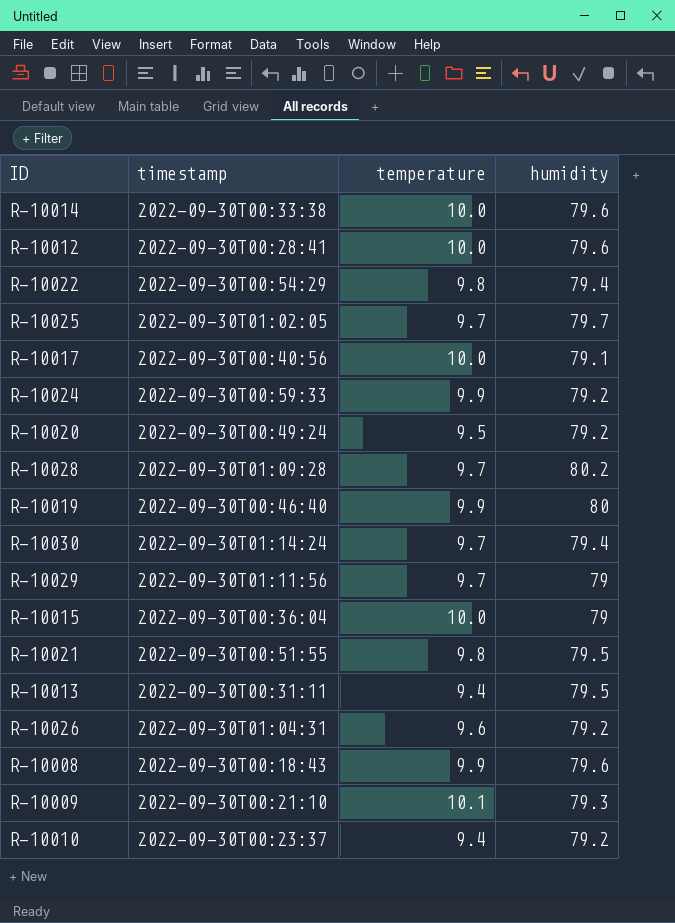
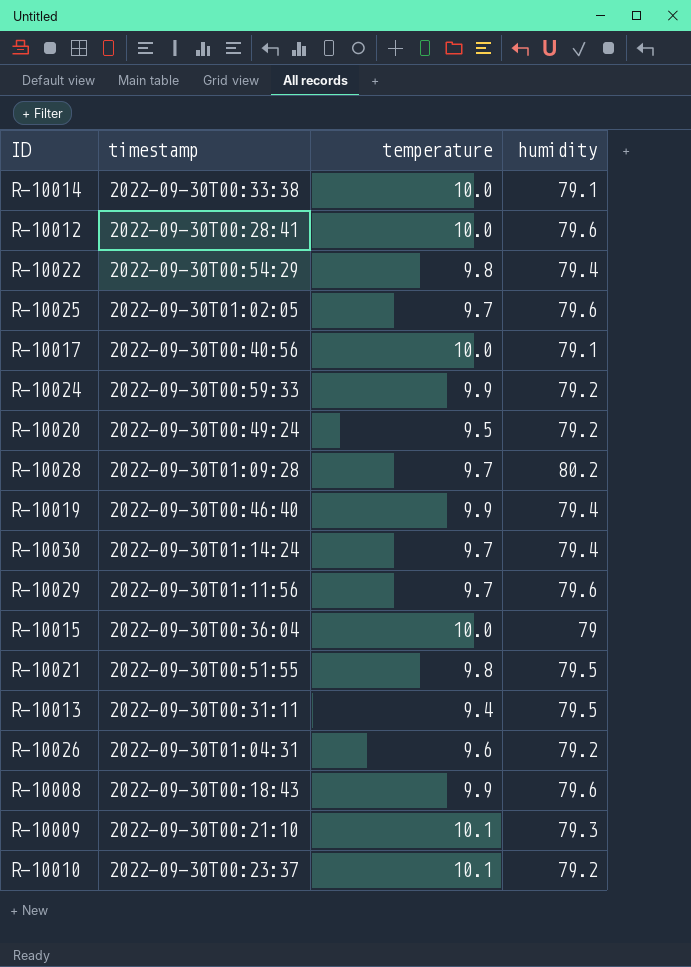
R-10014 | humidity: 79.6 -> 79.1
R-10025 | humidity: 79.7 -> 79.6
R-10019 | humidity: 80 -> 79.4
R-10029 | humidity: 79 -> 79.6
R-10010 | temperature: 9.4 -> 10.1

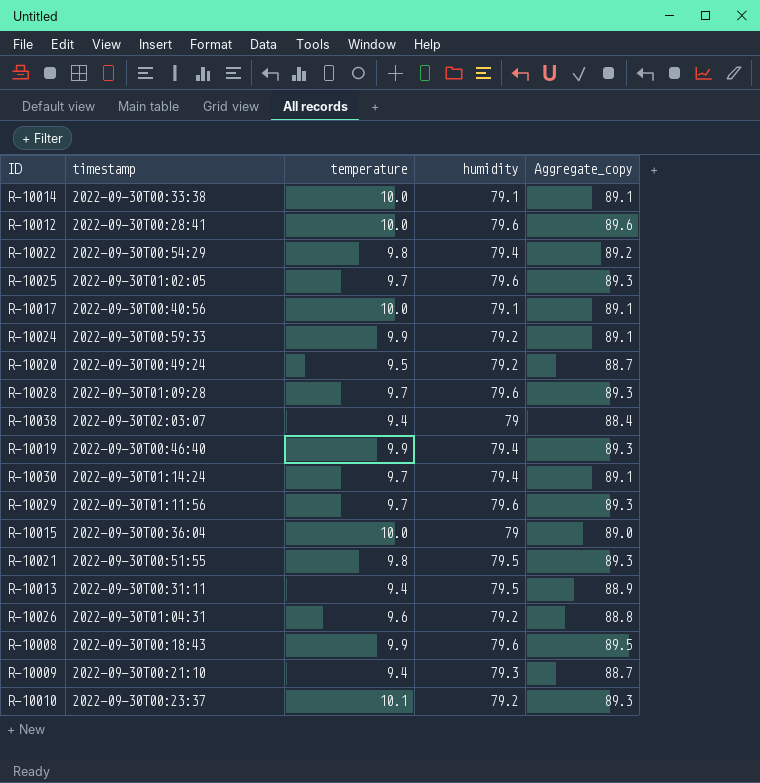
column Aggregate_copy | formula: none -> [temperature] + [humidity]
R-10028 | humidity: 80.2 -> 79.6
row R-10038: none -> 2022-09-30T02:03:07 | 9.4 | 79 | 88.4
R-10009 | temperature: 10.1 -> 9.4

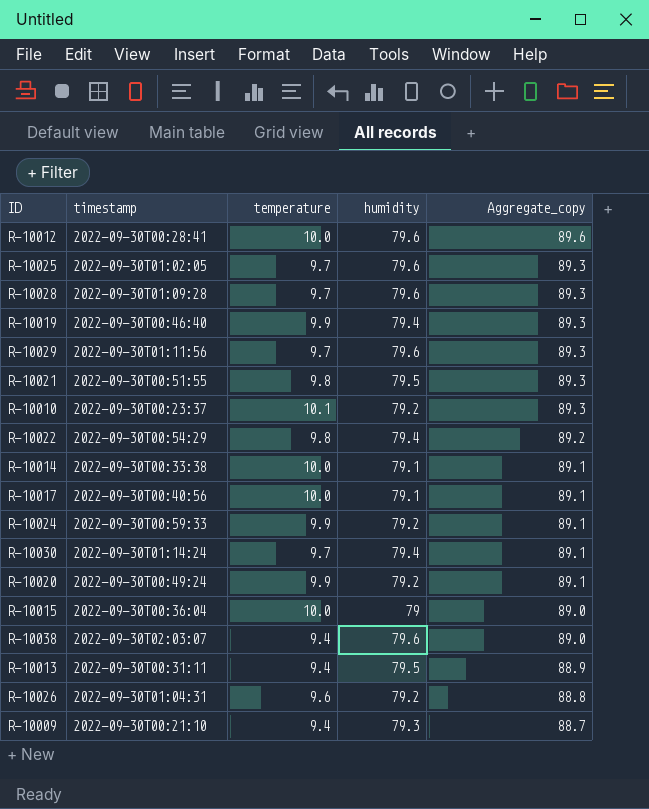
row order: none -> Aggregate_copy descending
row R-10008: 2022-09-30T00:18:43 | 9.9 | 79.6 | 89.5 -> none
R-10020 | temperature: 9.5 -> 9.9
R-10020 | Aggregate_copy: 88.7 -> 89.1
R-10038 | humidity: 79 -> 79.6
R-10038 | Aggregate_copy: 88.4 -> 89.0

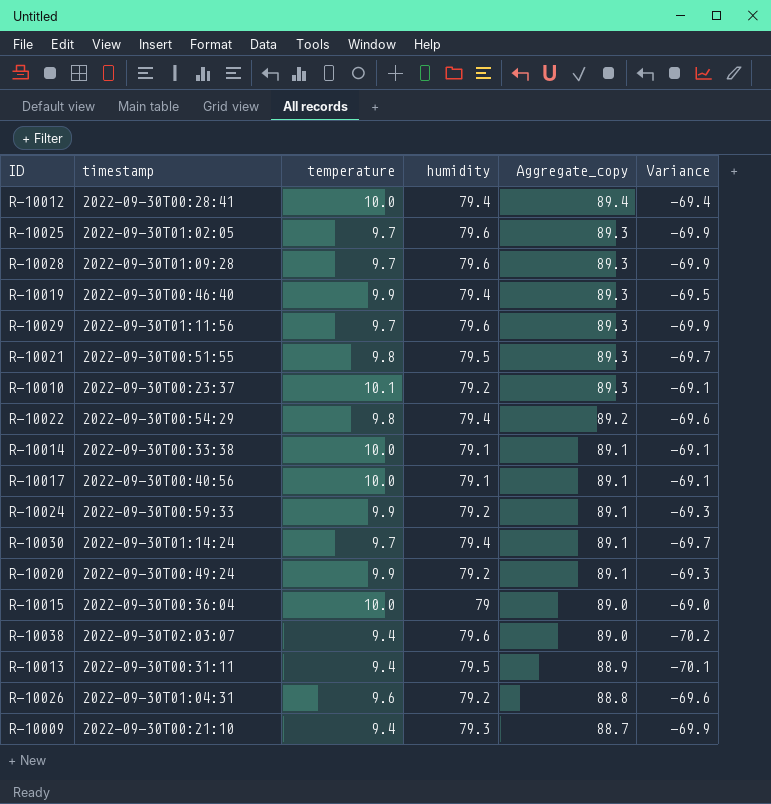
column Variance | formula: none -> [temperature] - [humidity]
R-10012 | humidity: 79.6 -> 79.4
R-10012 | Aggregate_copy: 89.6 -> 89.4

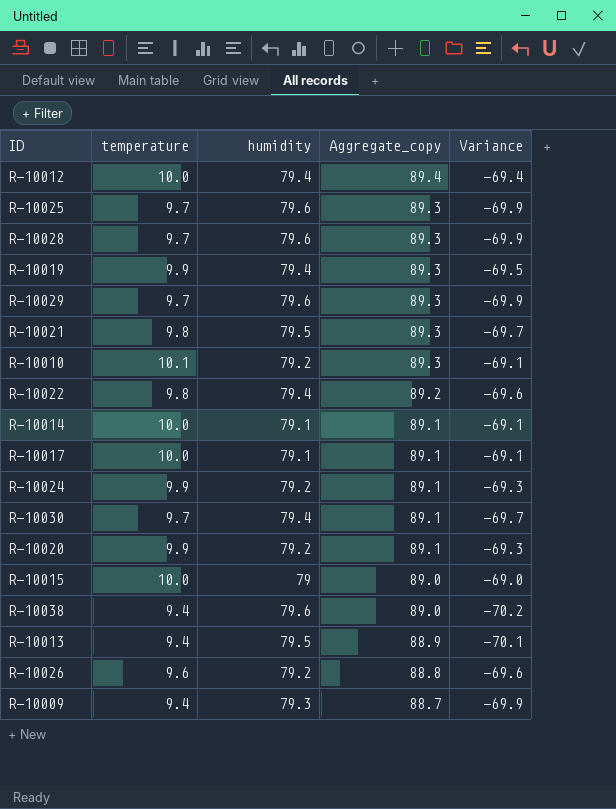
column timestamp | position: 2 -> none

